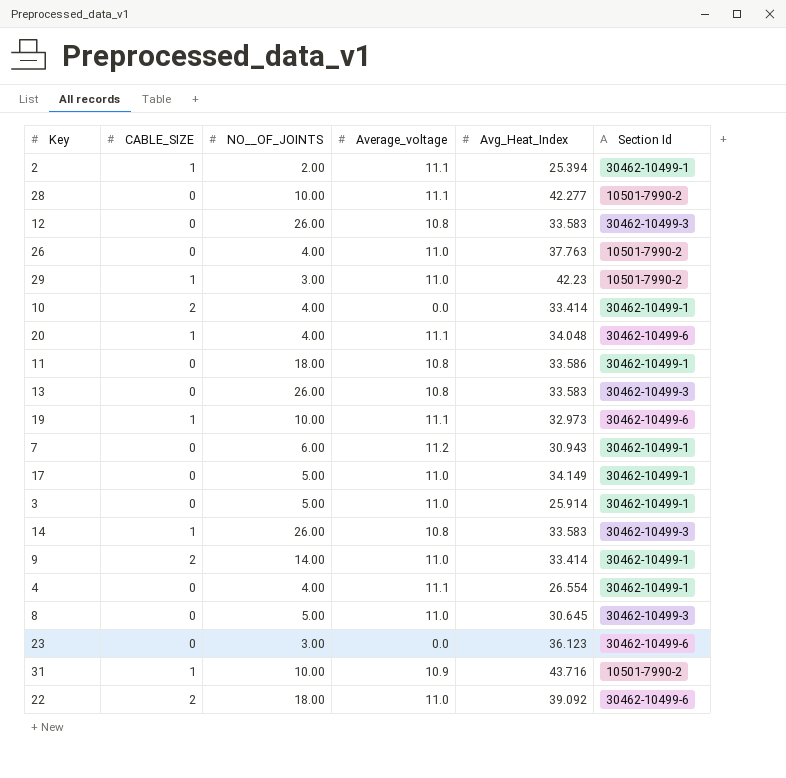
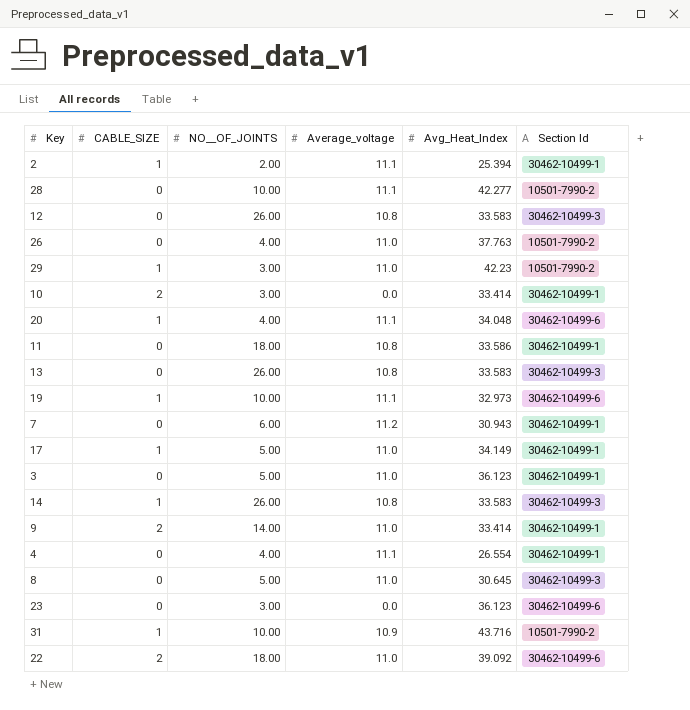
10 | NO__OF_JOINTS: 4.00 -> 3.00
17 | CABLE_SIZE: 0 -> 1
3 | Avg_Heat_Index: 25.914 -> 36.123

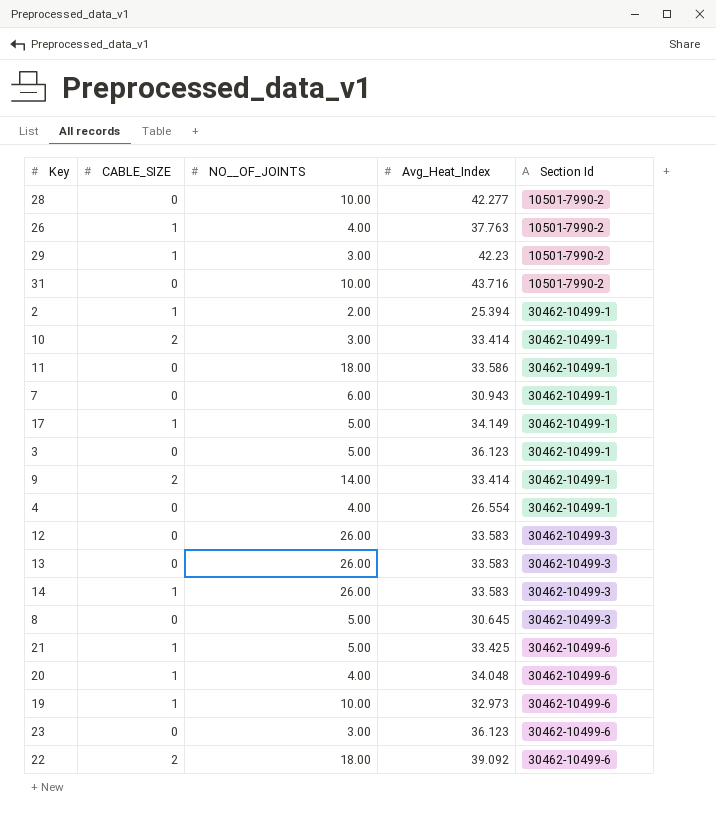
row order: none -> Section Id ascending
column Average_voltage | position: 4 -> none
26 | CABLE_SIZE: 0 -> 1
31 | CABLE_SIZE: 1 -> 0
row 21: none -> 1 | 5.00 | 33.425 | 30462-10499-6

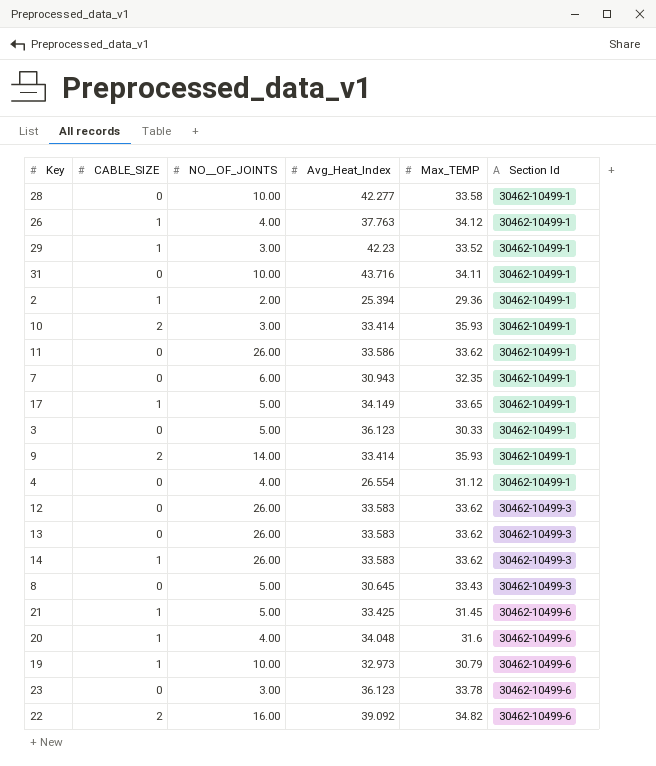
column Max_TEMP | position: none -> 5
28 | Section Id: 10501-7990-2 -> 30462-10499-1
26 | Section Id: 10501-7990-2 -> 30462-10499-1
29 | Section Id: 10501-7990-2 -> 30462-10499-1
31 | Section Id: 10501-7990-2 -> 30462-10499-1
11 | NO__OF_JOINTS: 18.00 -> 26.00
22 | NO__OF_JOINTS: 18.00 -> 16.00

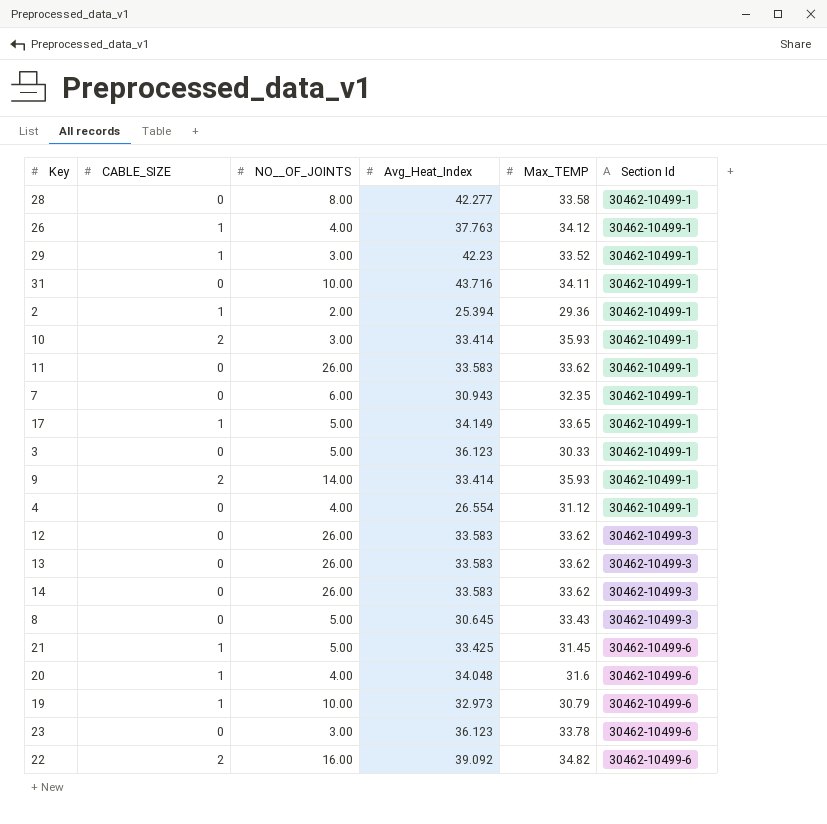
28 | NO__OF_JOINTS: 10.00 -> 8.00
11 | Avg_Heat_Index: 33.586 -> 33.583
14 | CABLE_SIZE: 1 -> 0

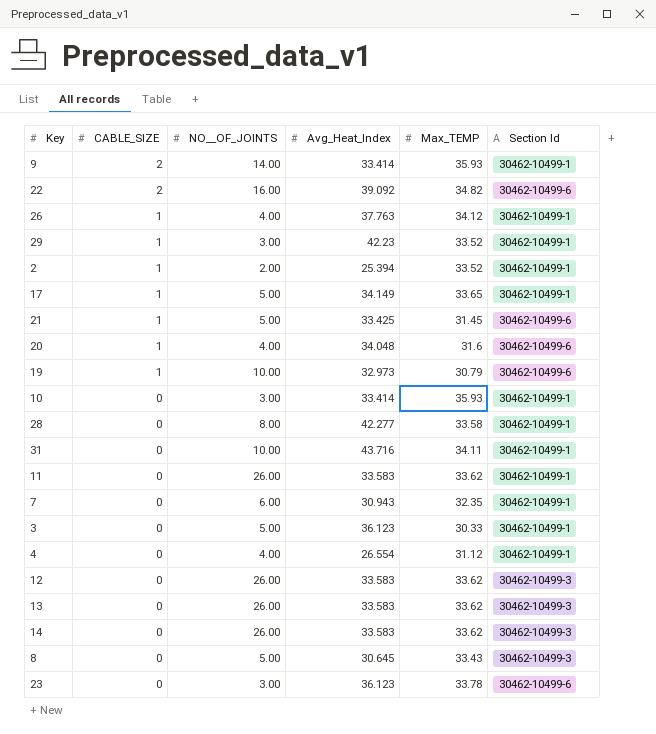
row order: Section Id ascending -> CABLE_SIZE descending
2 | Max_TEMP: 29.36 -> 33.52
10 | CABLE_SIZE: 2 -> 0

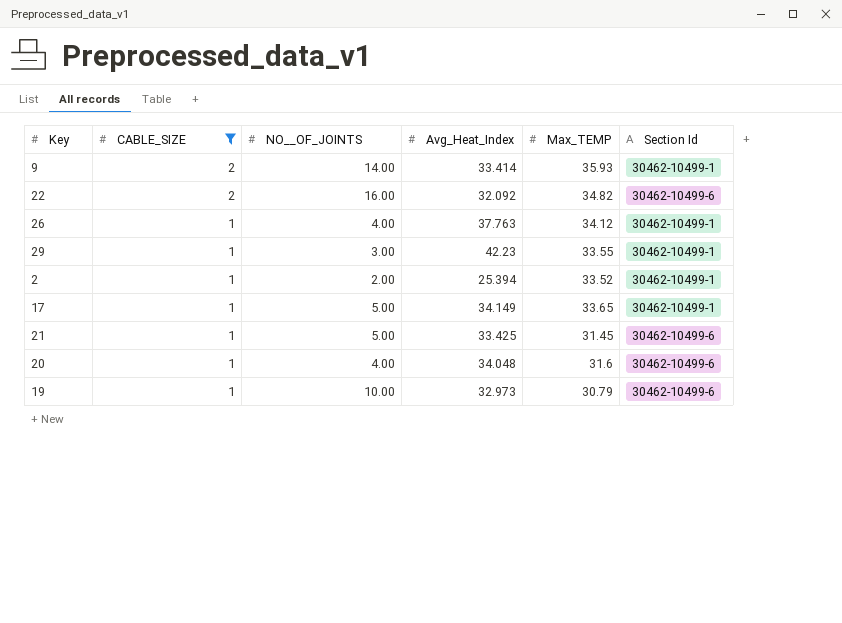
filter: none -> CABLE_SIZE != 0
22 | Avg_Heat_Index: 39.092 -> 32.092
29 | Max_TEMP: 33.52 -> 33.55

